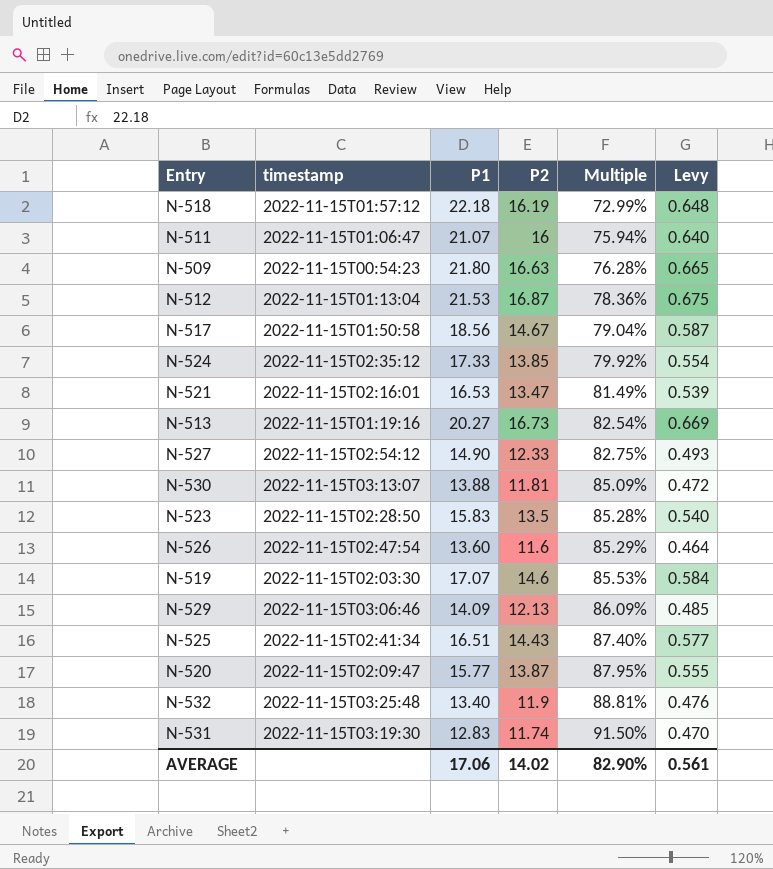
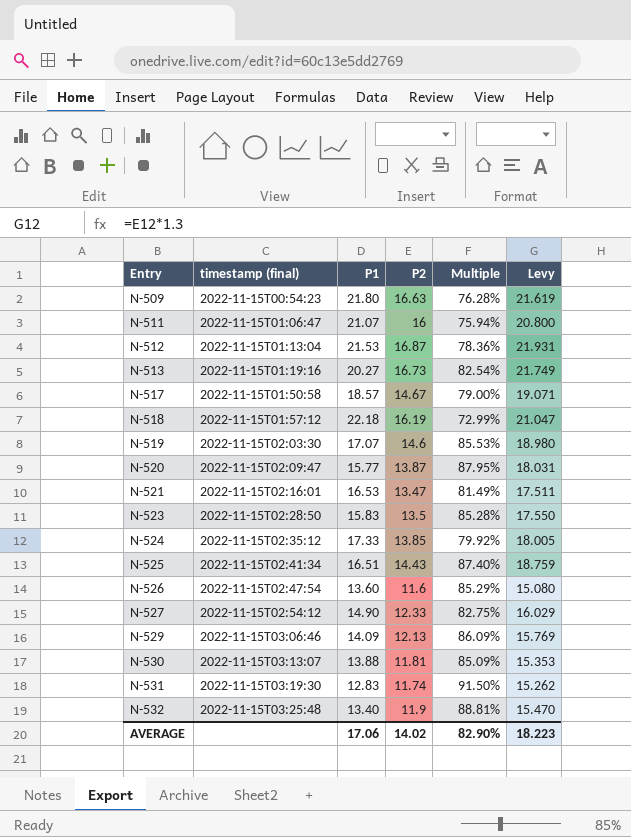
row order: Multiple ascending -> Entry ascending
column name: timestamp -> timestamp (final)
column Levy | formula: [P2] * 0.04 -> [P2] * 1.3
N-517 | P1: 18.56 -> 18.57
N-517 | Multiple: 79.04% -> 79.00%
AVERAGE | Levy: 0.561 -> 18.223

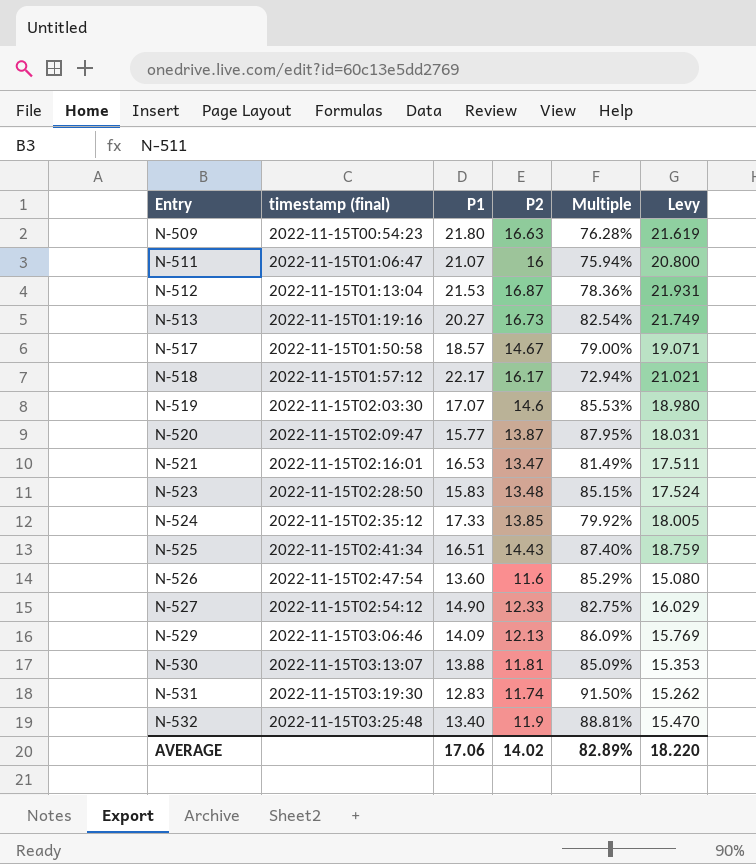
N-518 | P1: 22.18 -> 22.17
N-518 | P2: 16.19 -> 16.17
N-518 | Multiple: 72.99% -> 72.94%
N-518 | Levy: 21.047 -> 21.021
N-523 | P2: 13.5 -> 13.48
N-523 | Multiple: 85.28% -> 85.15%
N-523 | Levy: 17.550 -> 17.524
AVERAGE | Multiple: 82.90% -> 82.89%
AVERAGE | Levy: 18.223 -> 18.220

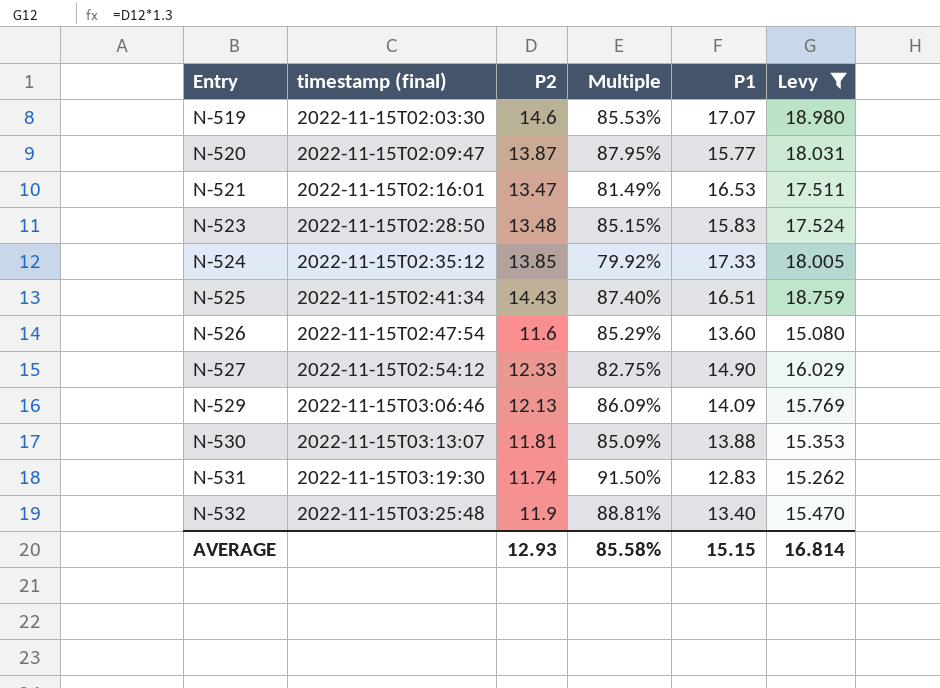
filter: none -> Levy <= 18.980
column P1 | position: 3 -> 5
AVERAGE | P2: 14.02 -> 12.93
AVERAGE | Multiple: 82.89% -> 85.58%
AVERAGE | P1: 17.06 -> 15.15
AVERAGE | Levy: 18.220 -> 16.814

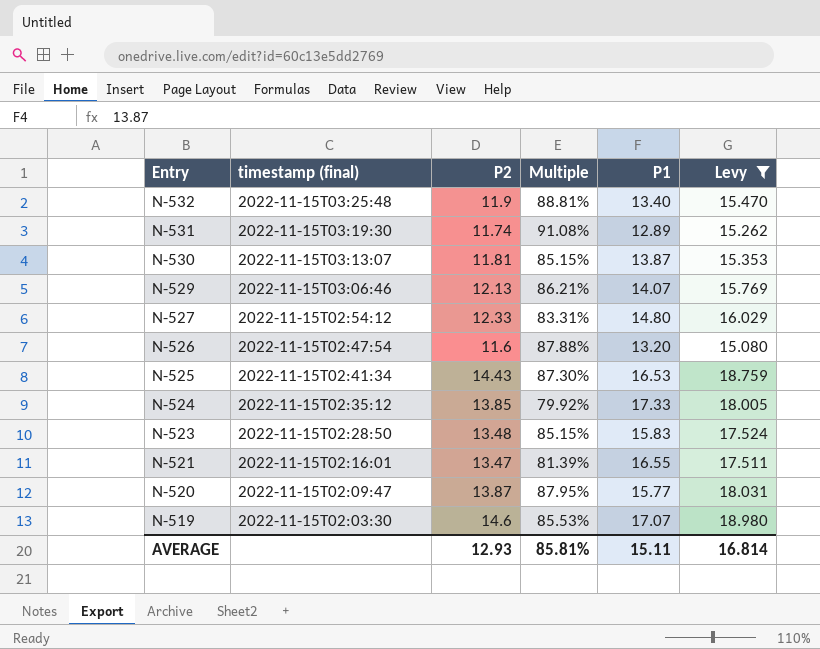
row order: Entry ascending -> Entry descending
N-531 | Multiple: 91.50% -> 91.08%
N-531 | P1: 12.83 -> 12.89
N-530 | Multiple: 85.09% -> 85.15%
N-530 | P1: 13.88 -> 13.87
N-529 | Multiple: 86.09% -> 86.21%
N-529 | P1: 14.09 -> 14.07
N-527 | Multiple: 82.75% -> 83.31%
N-527 | P1: 14.90 -> 14.80
N-526 | Multiple: 85.29% -> 87.88%
N-526 | P1: 13.60 -> 13.20
N-525 | Multiple: 87.40% -> 87.30%
N-525 | P1: 16.51 -> 16.53
N-521 | Multiple: 81.49% -> 81.39%
N-521 | P1: 16.53 -> 16.55
AVERAGE | Multiple: 85.58% -> 85.81%
AVERAGE | P1: 15.15 -> 15.11

